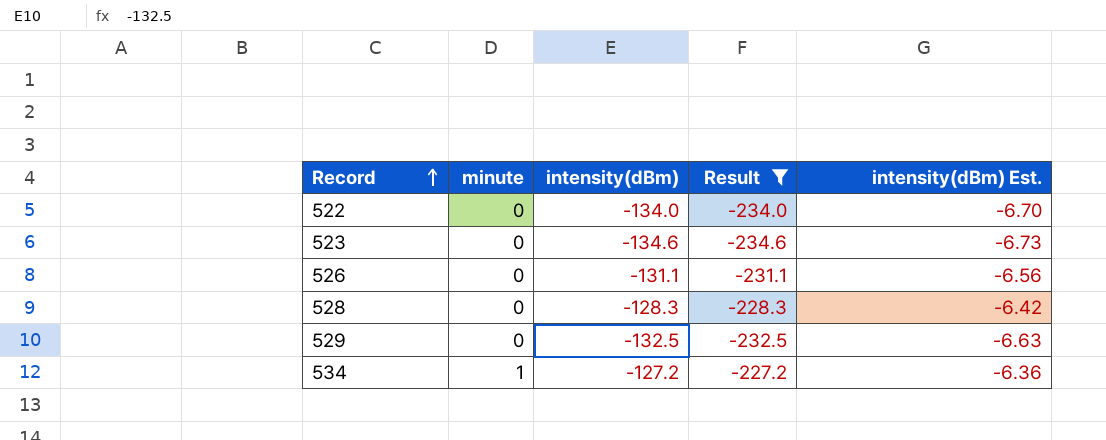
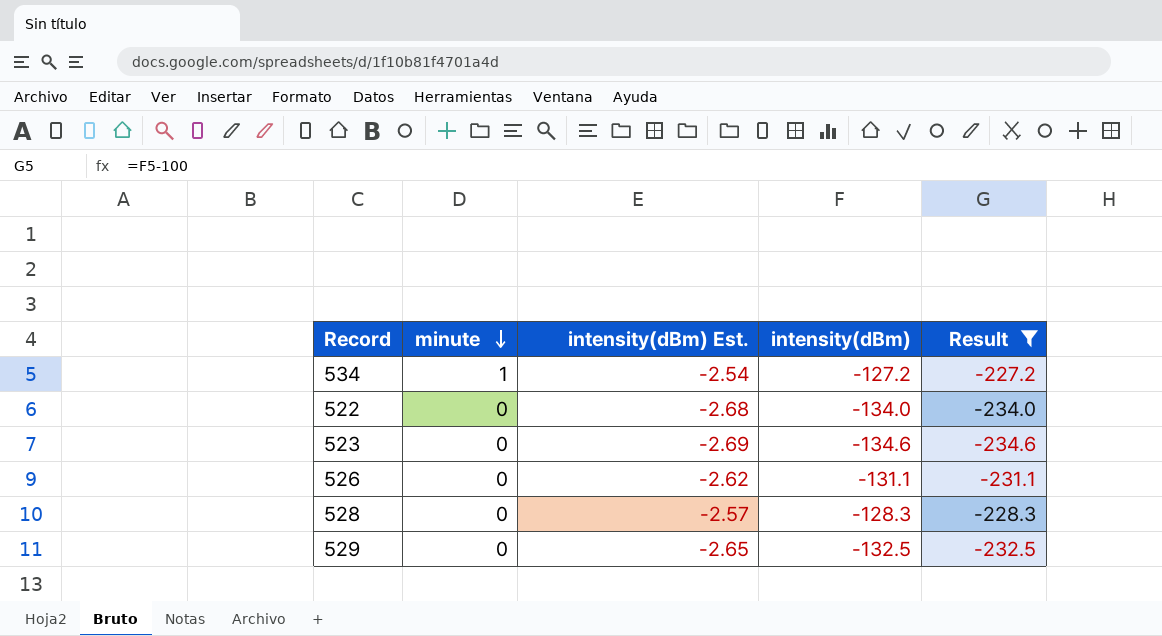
row order: Record ascending -> minute descending
column intensity(dBm) Est. | formula: [intensity(dBm)] * 0.05 -> [intensity(dBm)] * 0.02
column intensity(dBm) Est. | position: 5 -> 3

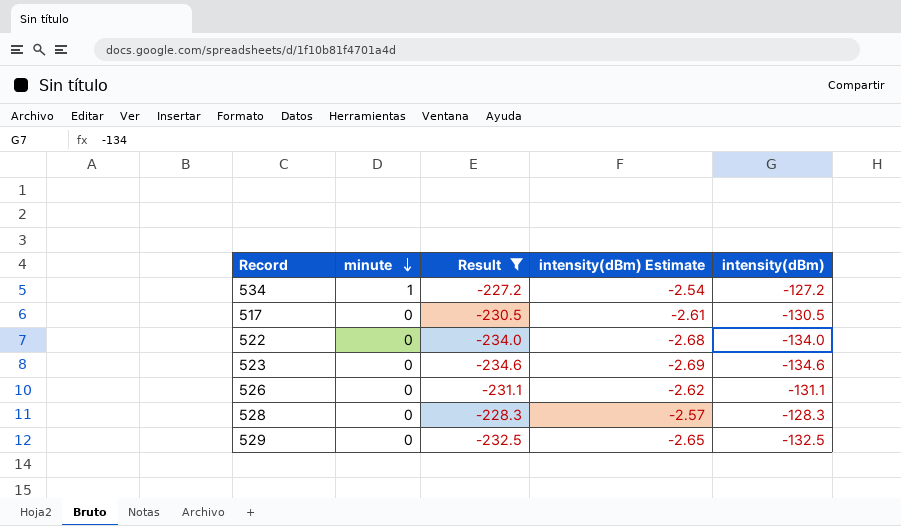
column Result | position: 5 -> 3
column name: intensity(dBm) Est. -> intensity(dBm) Estimate
row 517: none -> 0 | -230.5 | -2.61 | -130.5

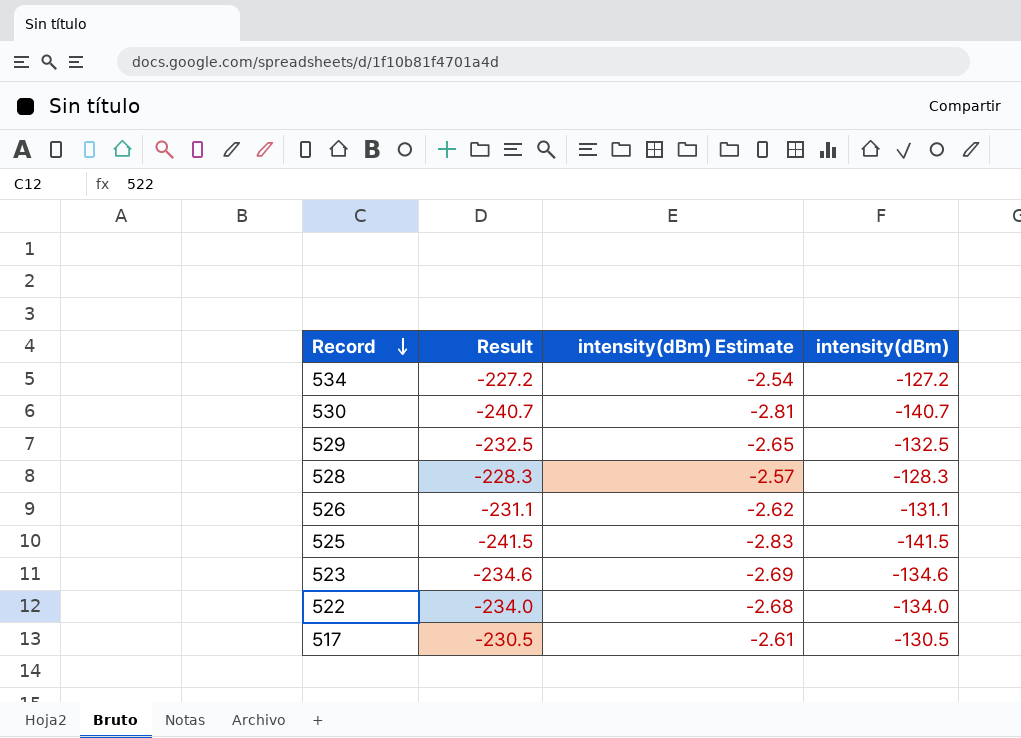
filter: Result >= -234.6 -> none
row order: minute descending -> Record descending
column minute | position: 2 -> none

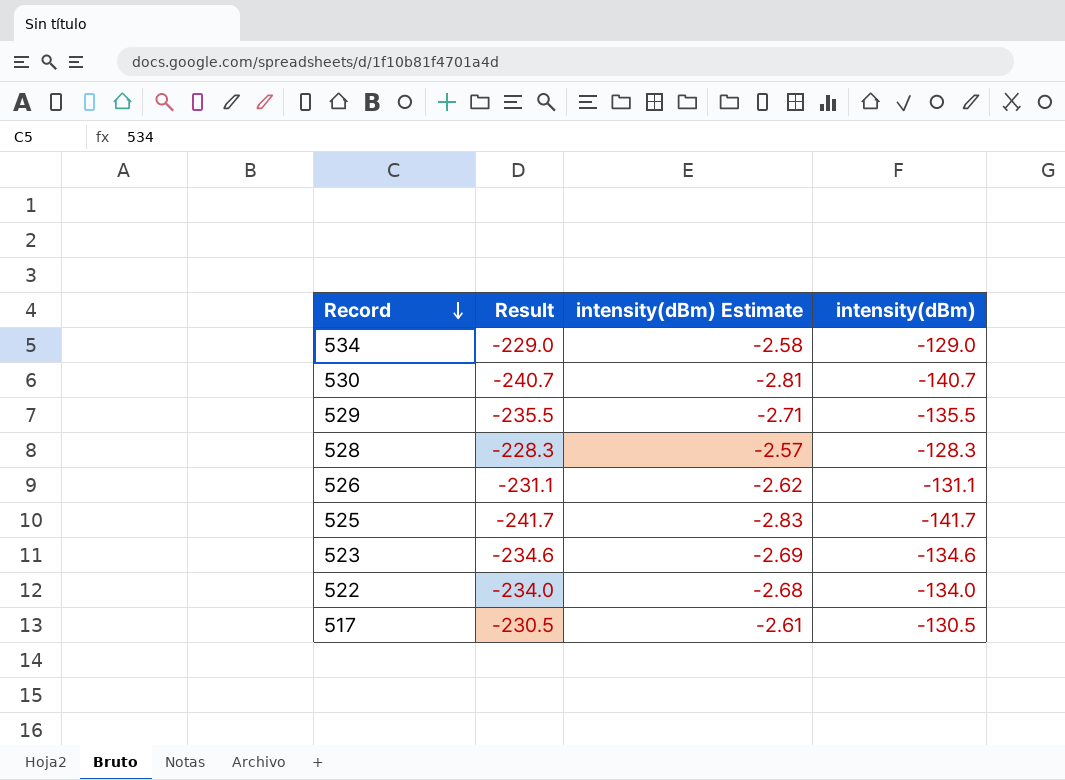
534 | Result: -227.2 -> -229.0
534 | intensity(dBm) Estimate: -2.54 -> -2.58
534 | intensity(dBm): -127.2 -> -129.0
529 | Result: -232.5 -> -235.5
529 | intensity(dBm) Estimate: -2.65 -> -2.71
529 | intensity(dBm): -132.5 -> -135.5
525 | Result: -241.5 -> -241.7
525 | intensity(dBm): -141.5 -> -141.7

